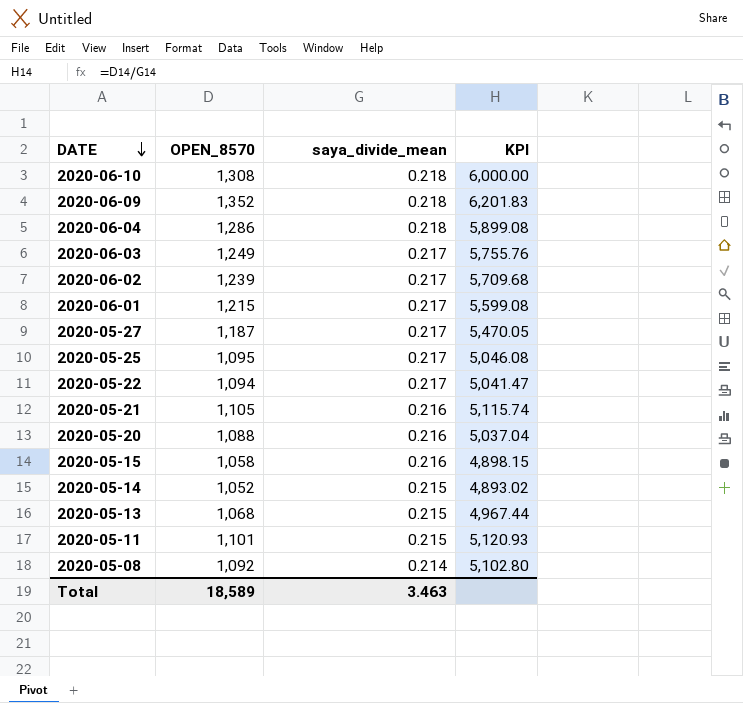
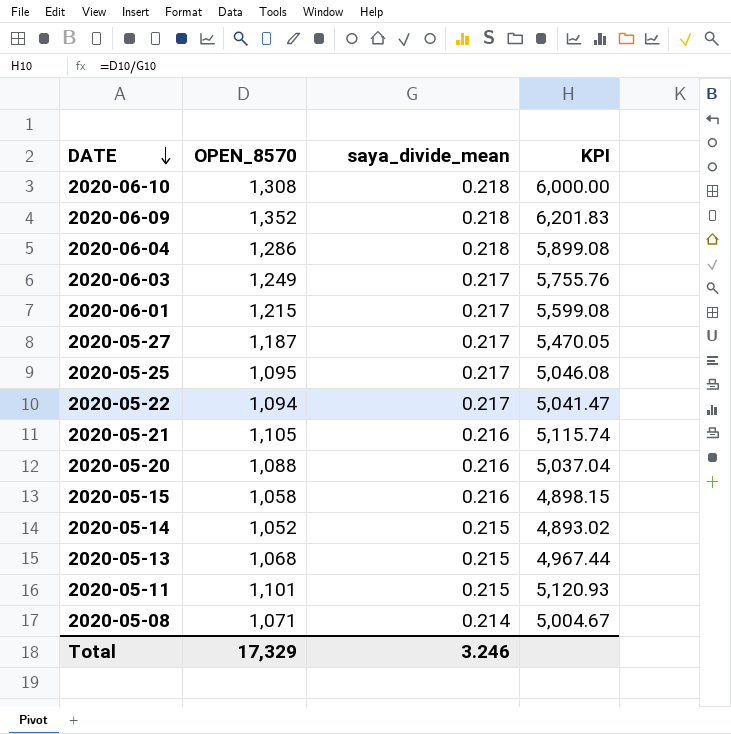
row 2020-06-02: 1,239 | 0.217 | 5,709.68 -> none
2020-05-08 | OPEN_8570: 1,092 -> 1,071
2020-05-08 | KPI: 5,102.80 -> 5,004.67
Total | OPEN_8570: 18,589 -> 17,329
Total | saya_divide_mean: 3.463 -> 3.246

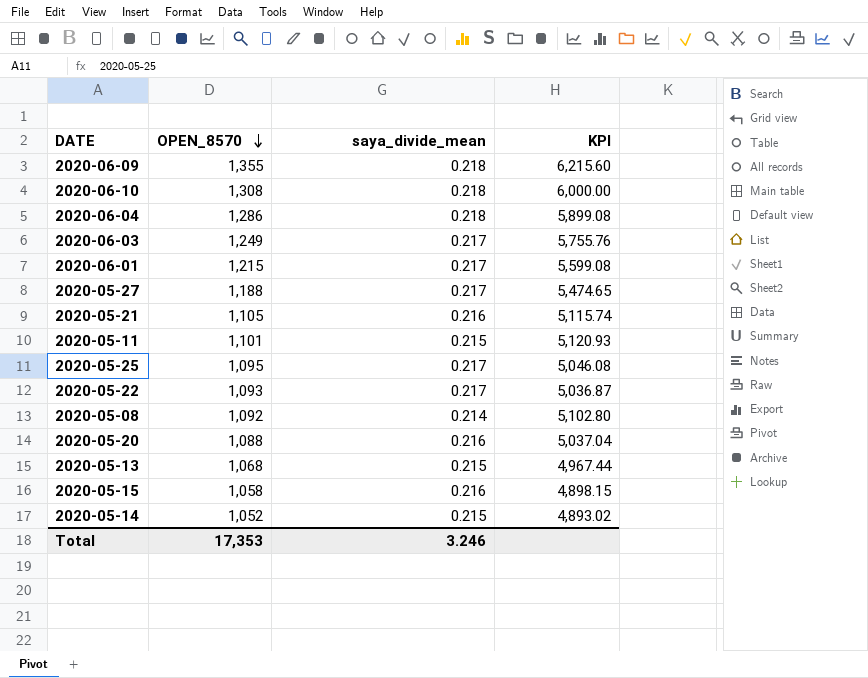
row order: DATE descending -> OPEN_8570 descending
2020-06-09 | OPEN_8570: 1,352 -> 1,355
2020-06-09 | KPI: 6,201.83 -> 6,215.60
2020-05-27 | OPEN_8570: 1,187 -> 1,188
2020-05-27 | KPI: 5,470.05 -> 5,474.65
2020-05-22 | OPEN_8570: 1,094 -> 1,093
2020-05-22 | KPI: 5,041.47 -> 5,036.87
2020-05-08 | OPEN_8570: 1,071 -> 1,092
2020-05-08 | KPI: 5,004.67 -> 5,102.80
Total | OPEN_8570: 17,329 -> 17,353

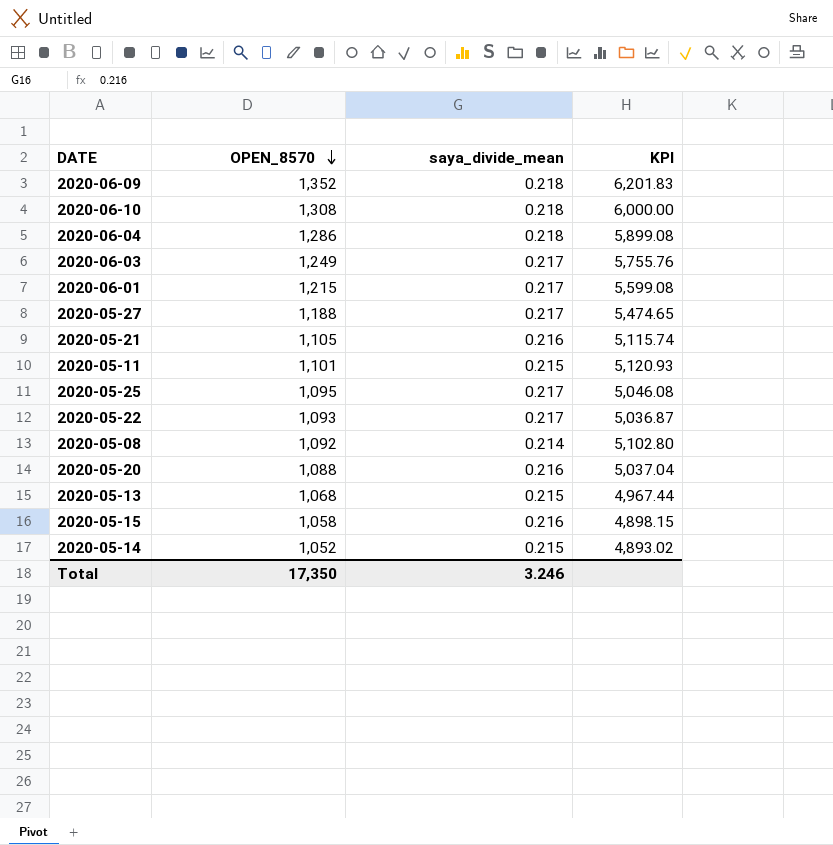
2020-06-09 | OPEN_8570: 1,355 -> 1,352
2020-06-09 | KPI: 6,215.60 -> 6,201.83
Total | OPEN_8570: 17,353 -> 17,350

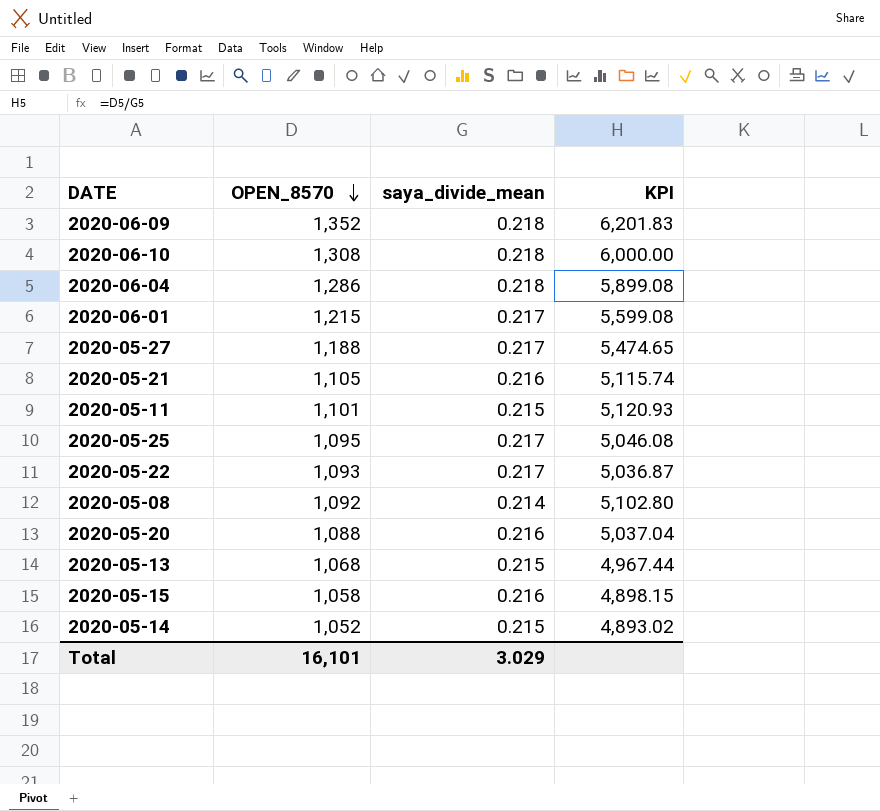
row 2020-06-03: 1,249 | 0.217 | 5,755.76 -> none
Total | OPEN_8570: 17,350 -> 16,101
Total | saya_divide_mean: 3.246 -> 3.029

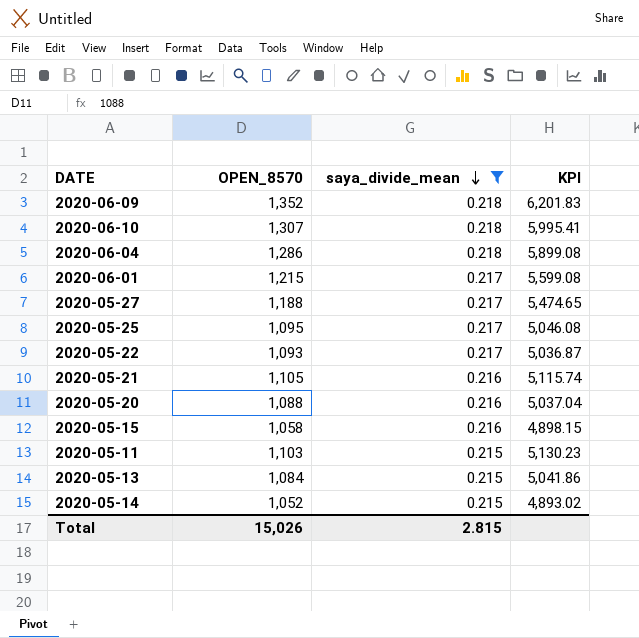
filter: none -> saya_divide_mean != 0.214
row order: OPEN_8570 descending -> saya_divide_mean descending
2020-06-10 | OPEN_8570: 1,308 -> 1,307
2020-06-10 | KPI: 6,000.00 -> 5,995.41
2020-05-11 | OPEN_8570: 1,101 -> 1,103
2020-05-11 | KPI: 5,120.93 -> 5,130.23
2020-05-13 | OPEN_8570: 1,068 -> 1,084
2020-05-13 | KPI: 4,967.44 -> 5,041.86
Total | OPEN_8570: 16,101 -> 15,026
Total | saya_divide_mean: 3.029 -> 2.815

